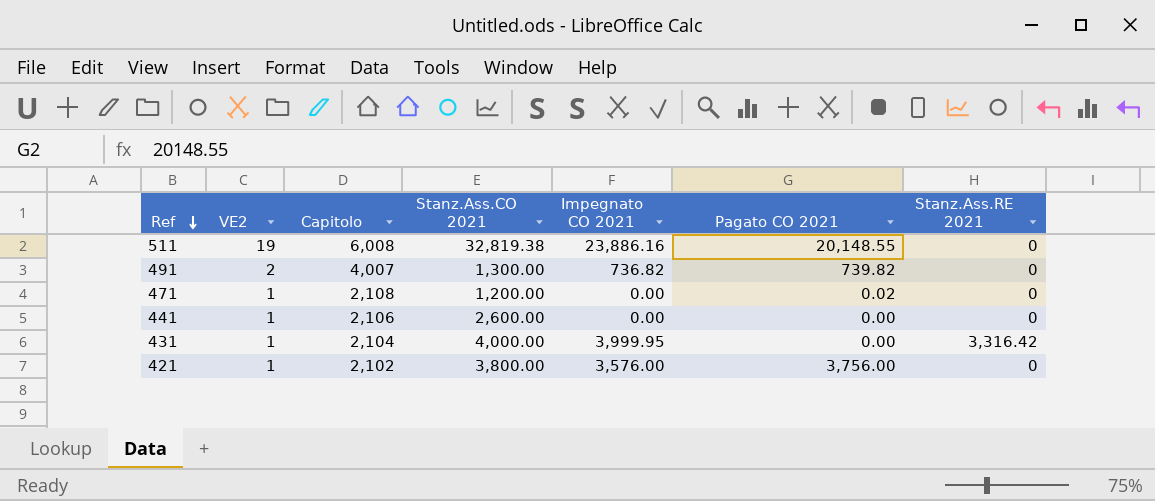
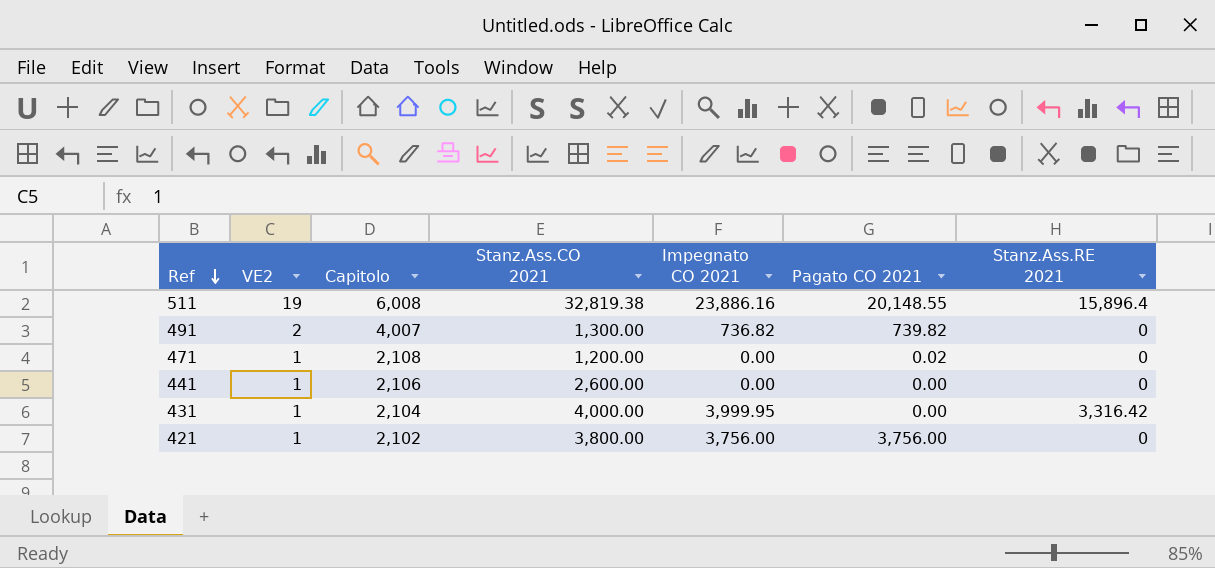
511 | Stanz.Ass.RE 2021: 0 -> 15,896.4
421 | Impegnato CO 2021: 3,576.00 -> 3,756.00

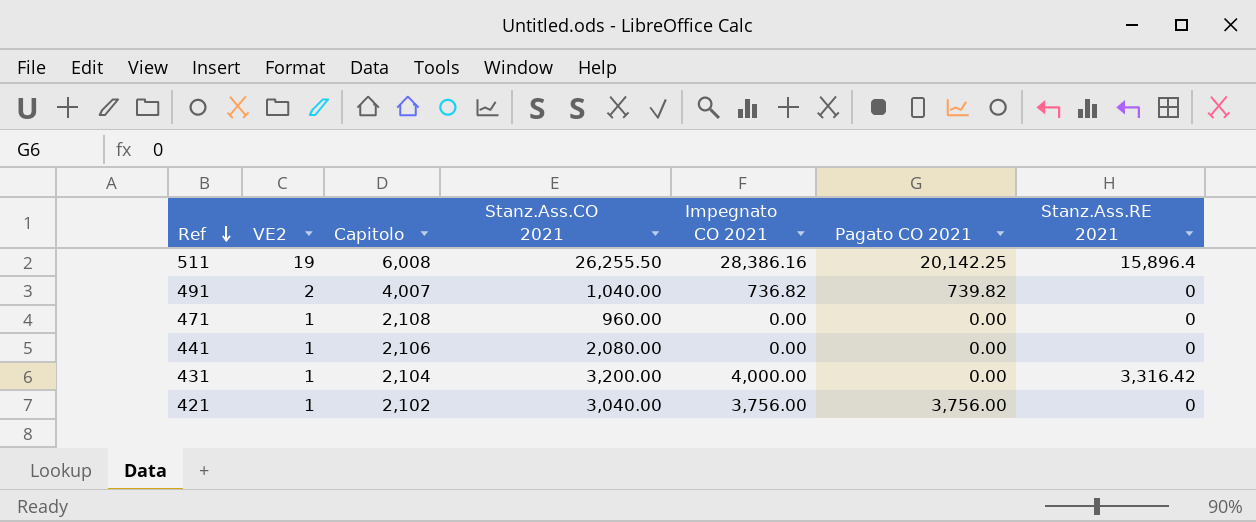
511 | Stanz.Ass.CO 2021: 32,819.38 -> 26,255.50
511 | Impegnato CO 2021: 23,886.16 -> 28,386.16
511 | Pagato CO 2021: 20,148.55 -> 20,142.25
491 | Stanz.Ass.CO 2021: 1,300.00 -> 1,040.00
471 | Stanz.Ass.CO 2021: 1,200.00 -> 960.00
471 | Pagato CO 2021: 0.02 -> 0.00
441 | Stanz.Ass.CO 2021: 2,600.00 -> 2,080.00
431 | Stanz.Ass.CO 2021: 4,000.00 -> 3,200.00
431 | Impegnato CO 2021: 3,999.95 -> 4,000.00
421 | Stanz.Ass.CO 2021: 3,800.00 -> 3,040.00

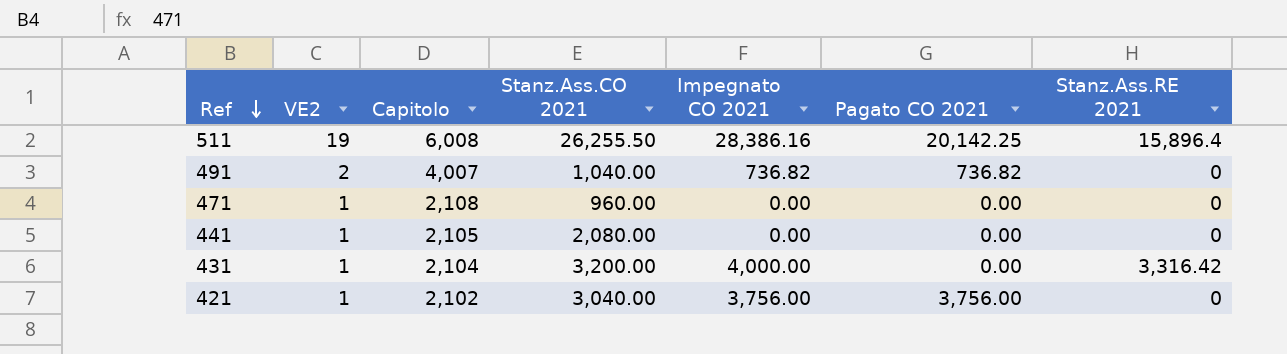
491 | Pagato CO 2021: 739.82 -> 736.82
441 | Capitolo: 2,106 -> 2,105

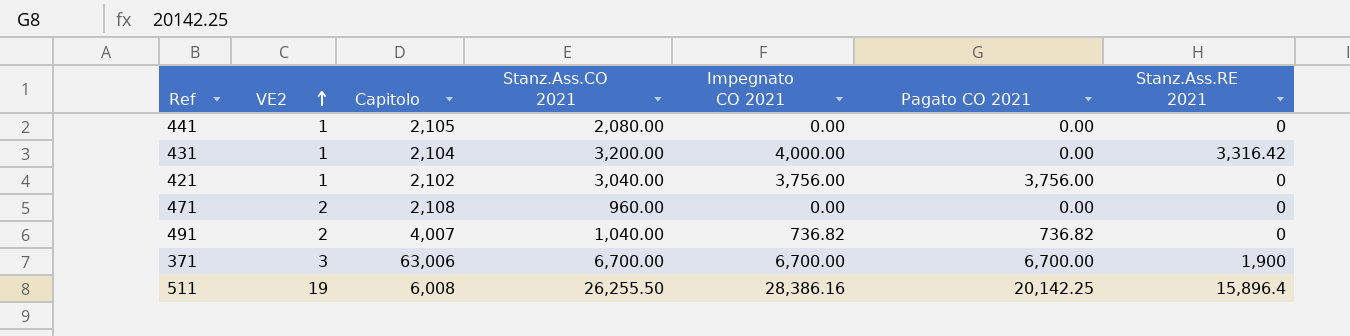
row order: Ref descending -> VE2 ascending
471 | VE2: 1 -> 2
row 371: none -> 3 | 63,006 | 6,700.00 | 6,700.00 | 6,700.00 | 1,900

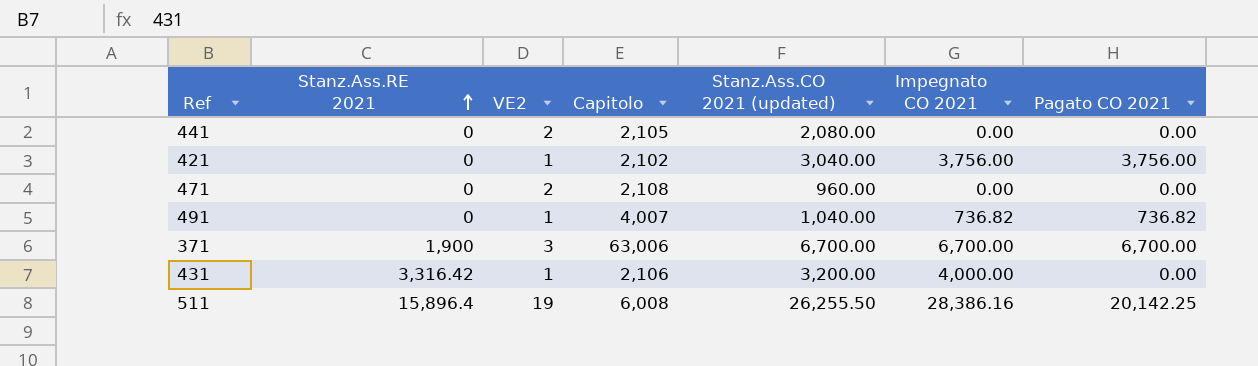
row order: VE2 ascending -> Stanz.Ass.RE 2021 ascending
column Stanz.Ass.RE 2021 | position: 7 -> 2
column name: Stanz.Ass.CO 2021 -> Stanz.Ass.CO 2021 (updated)
441 | VE2: 1 -> 2
491 | VE2: 2 -> 1
431 | Capitolo: 2,104 -> 2,106

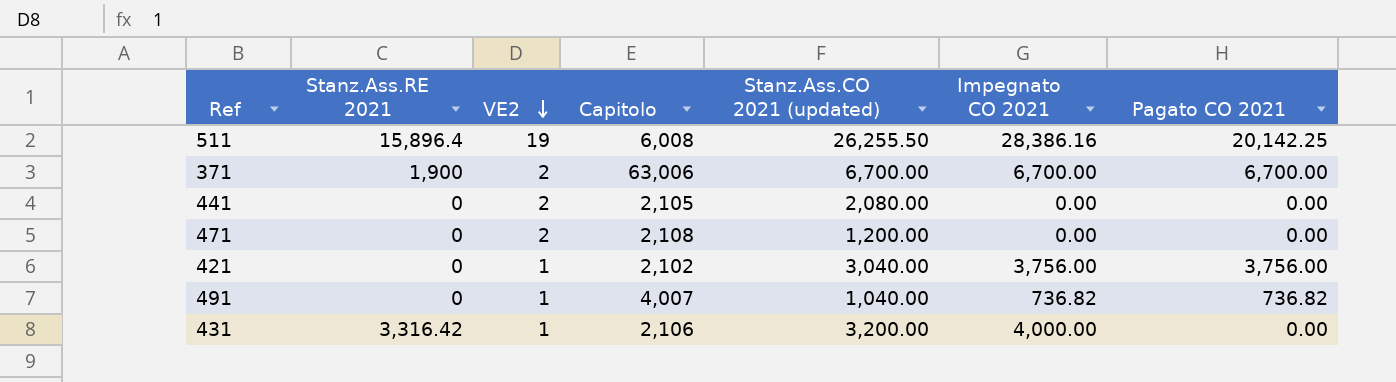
row order: Stanz.Ass.RE 2021 ascending -> VE2 descending
371 | VE2: 3 -> 2
471 | Stanz.Ass.CO 2021 (updated): 960.00 -> 1,200.00

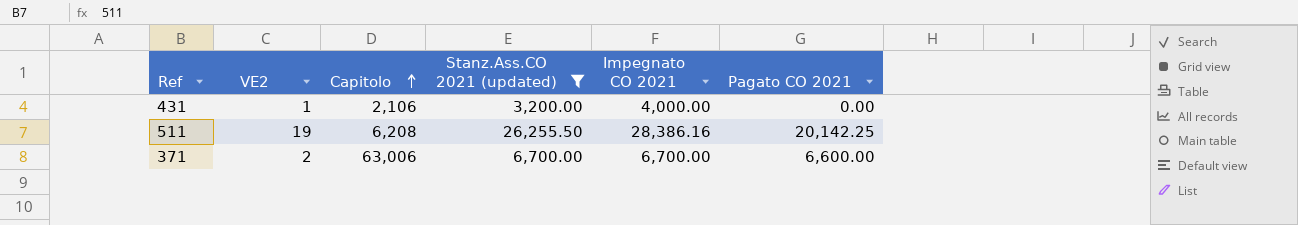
filter: none -> Stanz.Ass.CO 2021 (updated) >= 3,200.00
row order: VE2 descending -> Capitolo ascending
column Stanz.Ass.RE 2021 | position: 2 -> none
511 | Capitolo: 6,008 -> 6,208
371 | Pagato CO 2021: 6,700.00 -> 6,600.00

